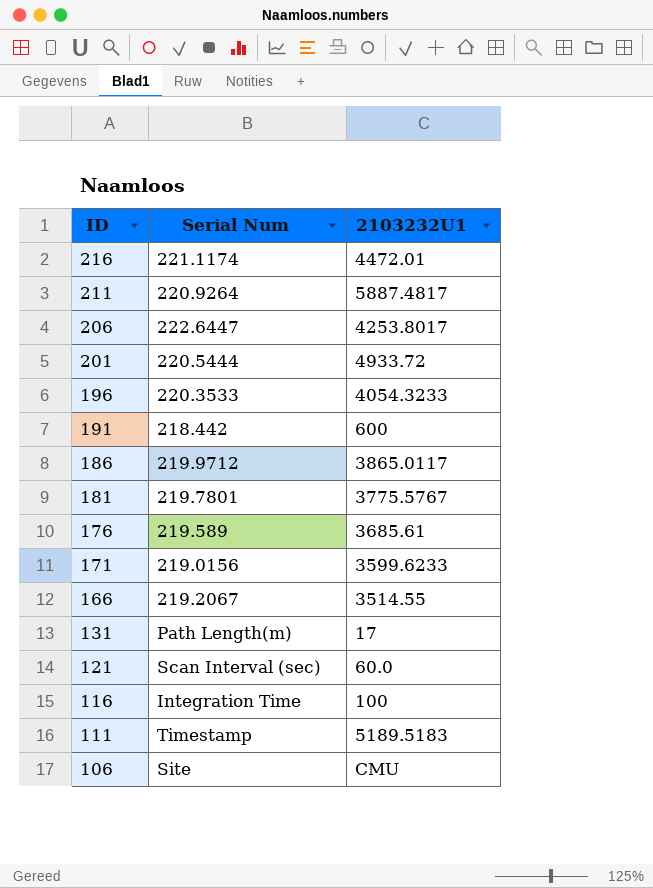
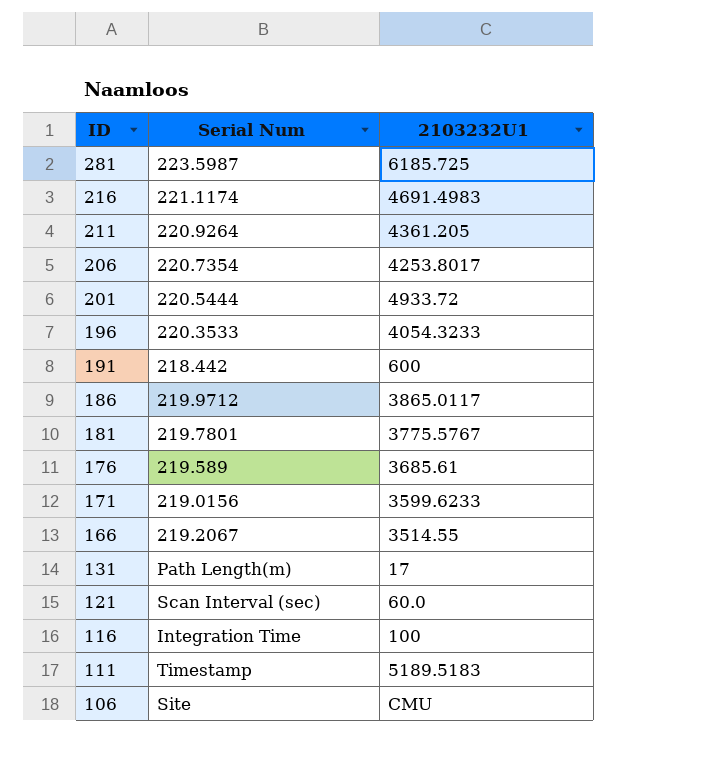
row 281: none -> 223.5987 | 6185.725
216 | 2103232U1: 4472.01 -> 4691.4983
211 | 2103232U1: 5887.4817 -> 4361.205
206 | Serial Num: 222.6447 -> 220.7354

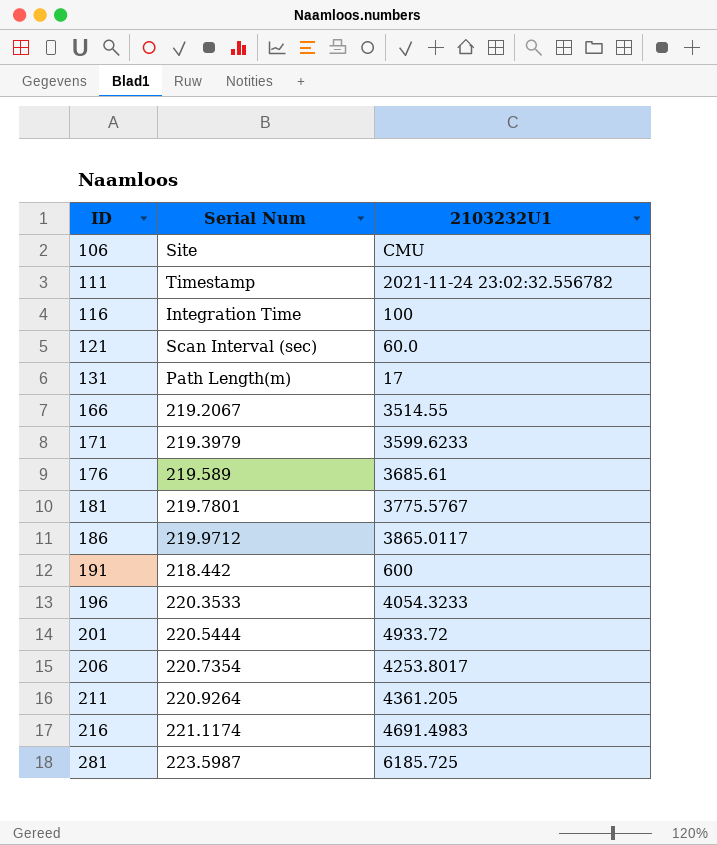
row order: ID descending -> ID ascending
111 | 2103232U1: 5189.5183 -> 2021-11-24 23:02:32.556782
171 | Serial Num: 219.0156 -> 219.3979

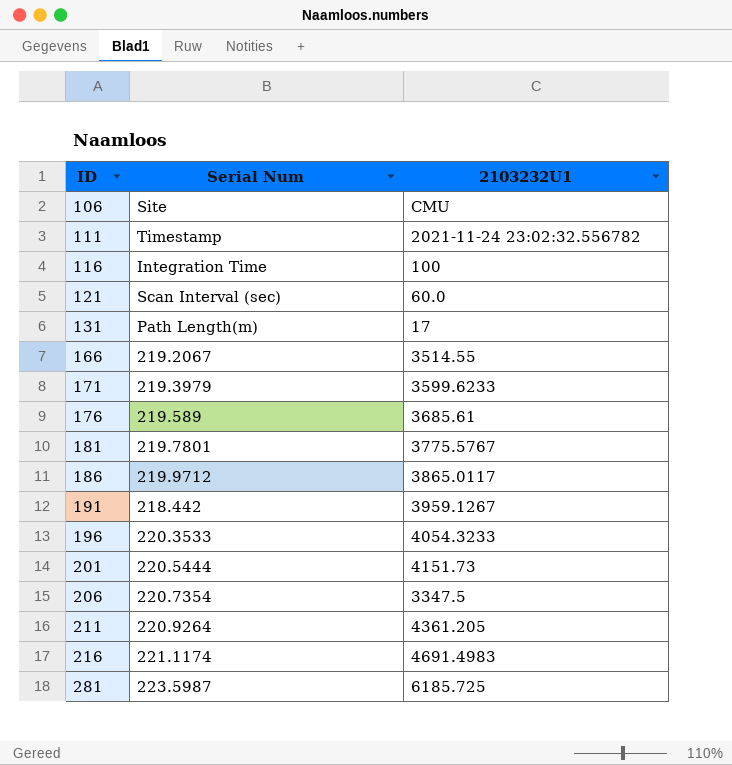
191 | 2103232U1: 600 -> 3959.1267
201 | 2103232U1: 4933.72 -> 4151.73
206 | 2103232U1: 4253.8017 -> 3347.5

